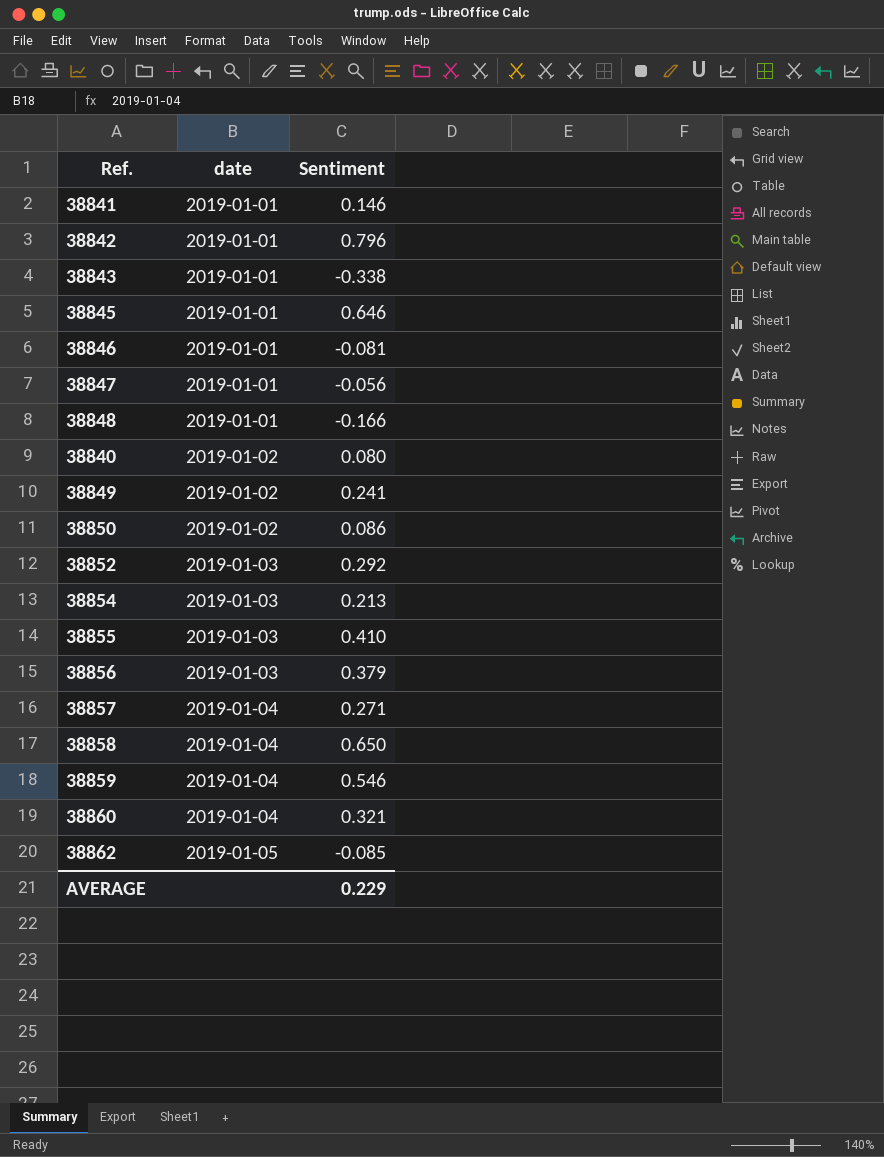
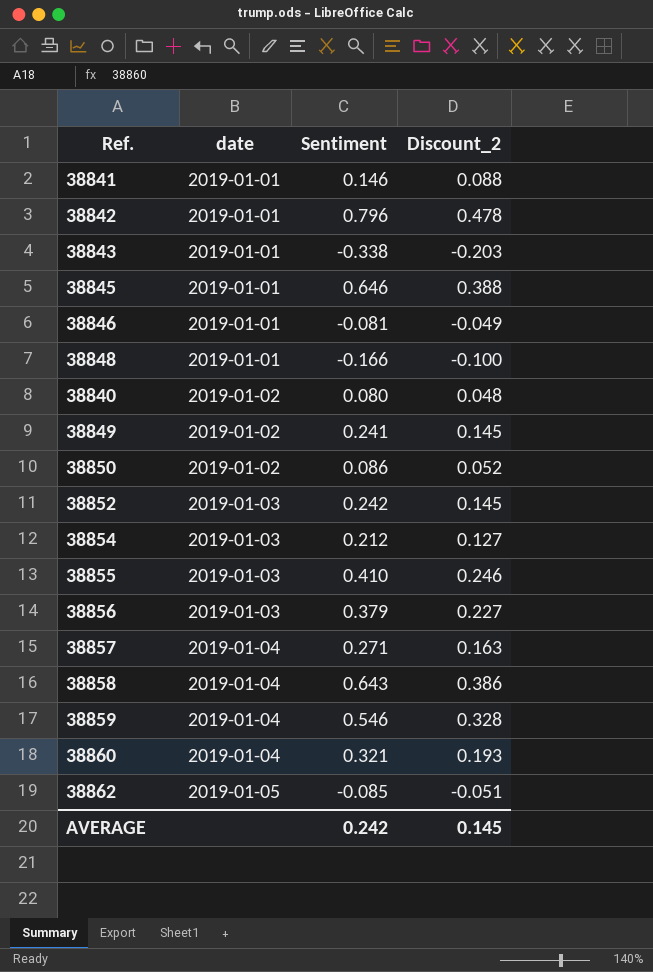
column Discount_2 | formula: none -> [Sentiment] * 0.6
row 38847: 2019-01-01 | -0.056 -> none
38852 | Sentiment: 0.292 -> 0.242
38854 | Sentiment: 0.213 -> 0.212
38858 | Sentiment: 0.650 -> 0.643
AVERAGE | Sentiment: 0.229 -> 0.242

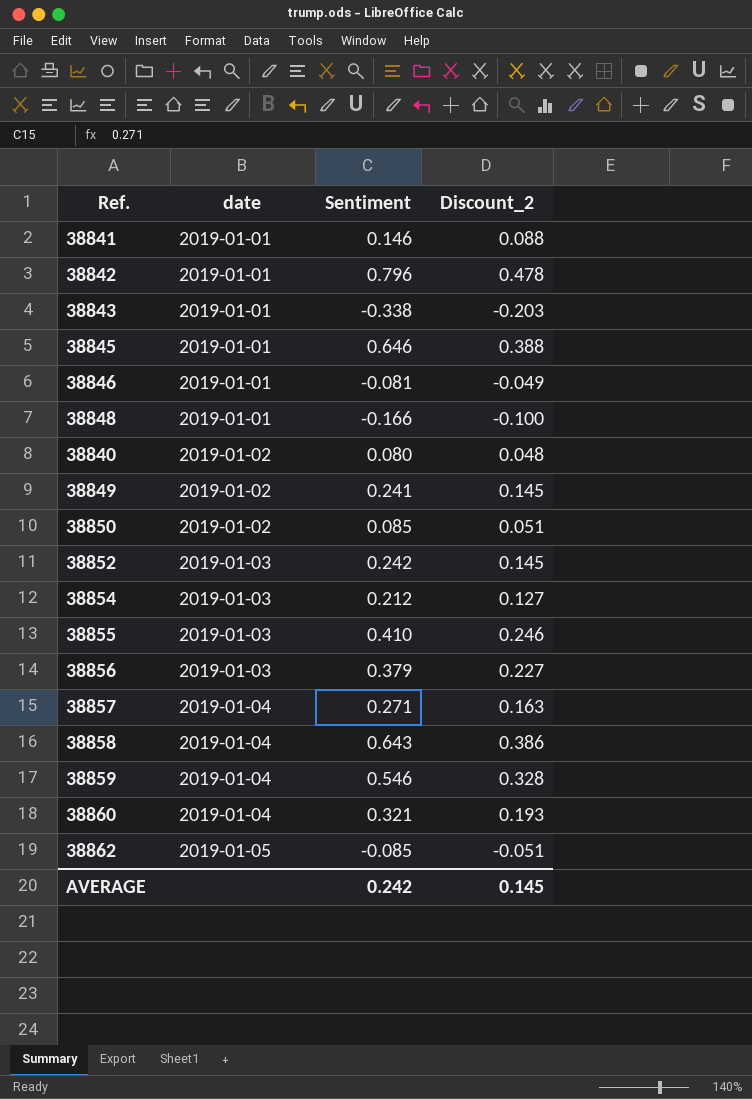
38850 | Sentiment: 0.086 -> 0.085
38850 | Discount_2: 0.052 -> 0.051

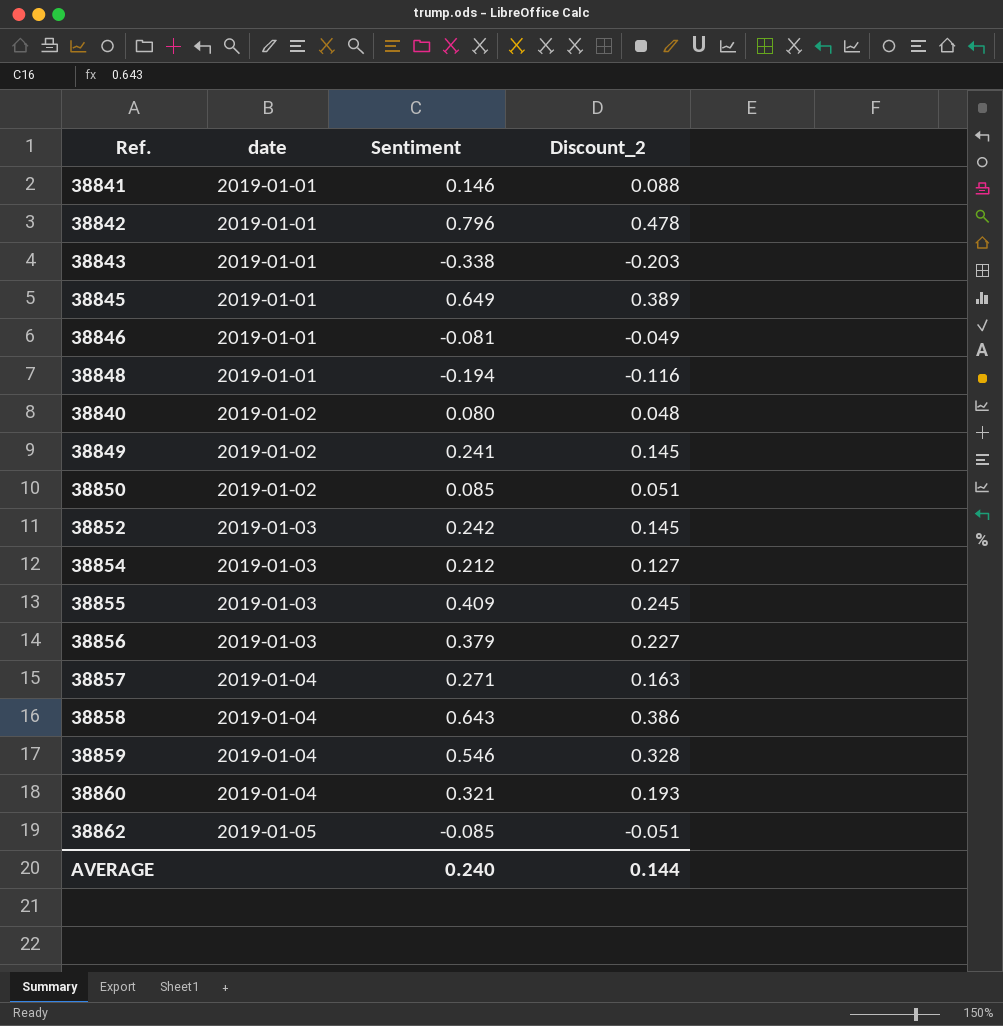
38845 | Sentiment: 0.646 -> 0.649
38845 | Discount_2: 0.388 -> 0.389
38848 | Sentiment: -0.166 -> -0.194
38848 | Discount_2: -0.100 -> -0.116
38855 | Sentiment: 0.410 -> 0.409
38855 | Discount_2: 0.246 -> 0.245
AVERAGE | Sentiment: 0.242 -> 0.240
AVERAGE | Discount_2: 0.145 -> 0.144

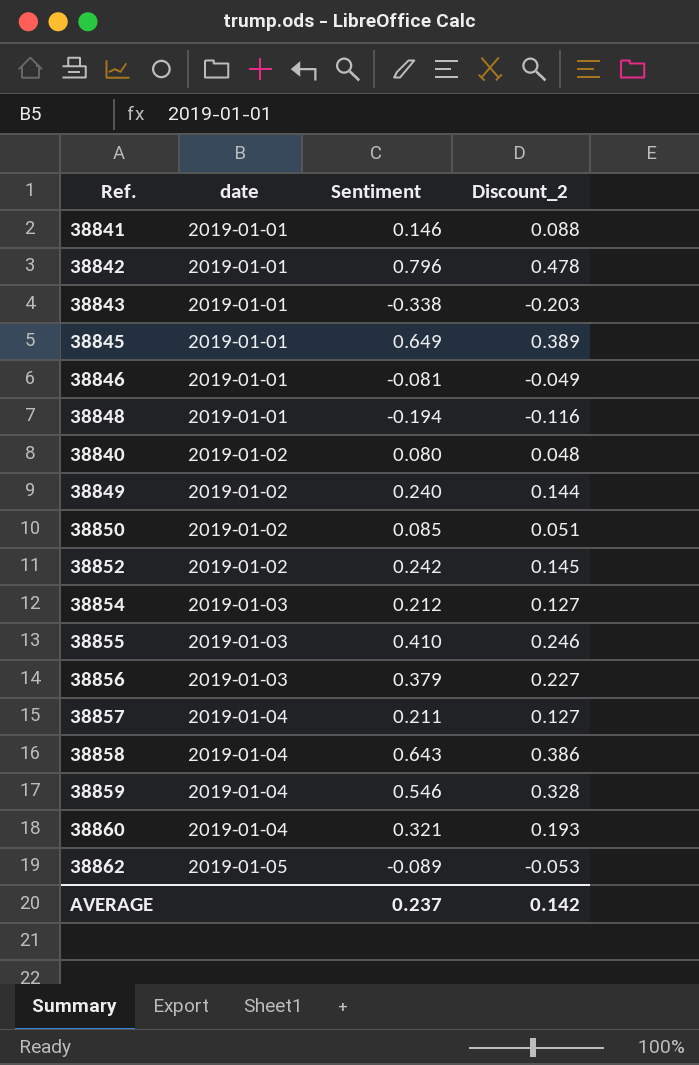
38849 | Sentiment: 0.241 -> 0.240
38849 | Discount_2: 0.145 -> 0.144
38852 | date: 2019-01-03 -> 2019-01-02
38855 | Sentiment: 0.409 -> 0.410
38855 | Discount_2: 0.245 -> 0.246
38857 | Sentiment: 0.271 -> 0.211
38857 | Discount_2: 0.163 -> 0.127
38862 | Sentiment: -0.085 -> -0.089
38862 | Discount_2: -0.051 -> -0.053
AVERAGE | Sentiment: 0.240 -> 0.237
AVERAGE | Discount_2: 0.144 -> 0.142

